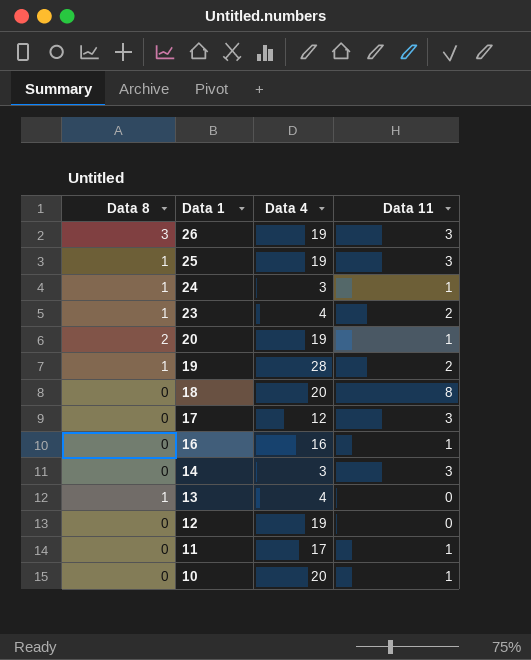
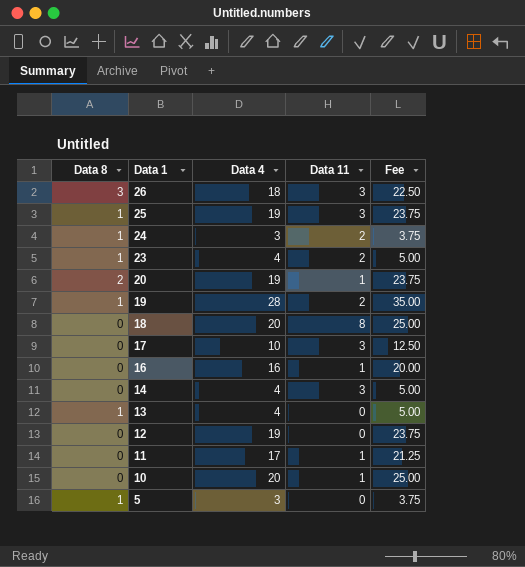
column Fee | formula: none -> [Data 4] * 1.25
26 | Data 4: 19 -> 18
24 | Data 11: 1 -> 2
17 | Data 4: 12 -> 10
14 | Data 4: 3 -> 4
row 5: none -> 1 | 3 | 0 | 3.75

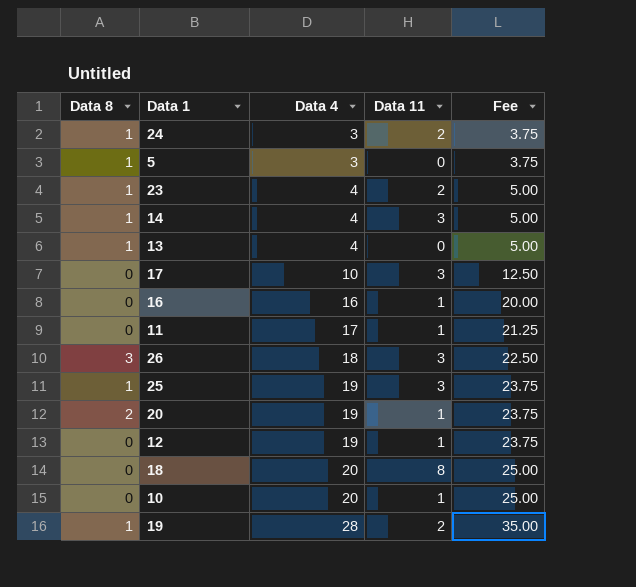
row order: Data 1 descending -> Data 4 ascending
14 | Data 8: 0 -> 1
12 | Data 11: 0 -> 1

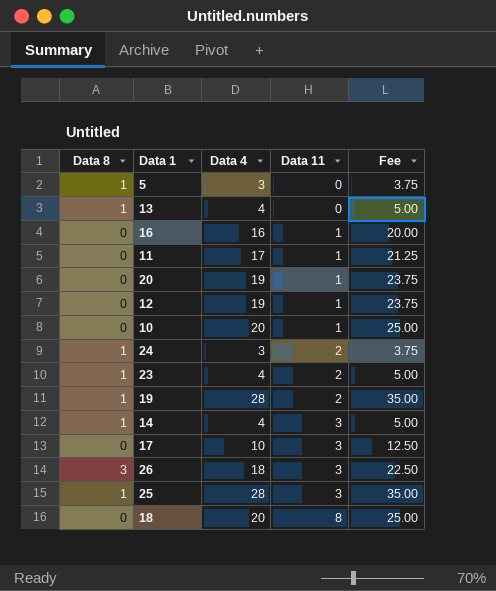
row order: Data 4 ascending -> Data 11 ascending
20 | Data 8: 2 -> 0
25 | Data 4: 19 -> 28
25 | Fee: 23.75 -> 35.00

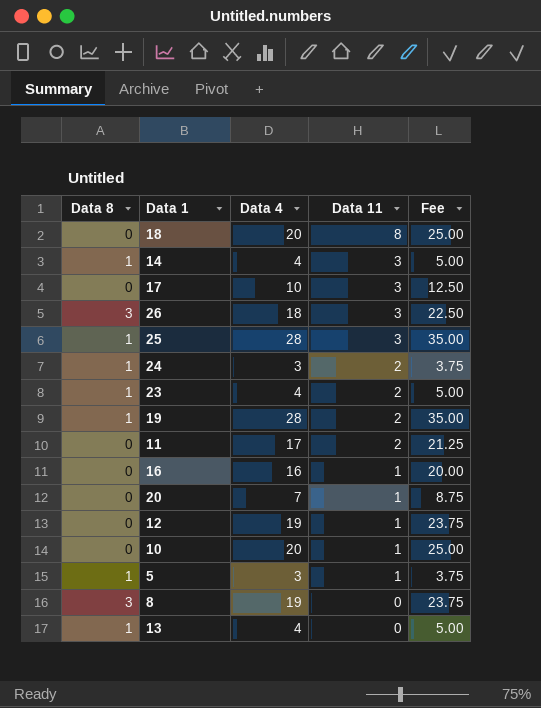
row order: Data 11 ascending -> Data 11 descending
11 | Data 11: 1 -> 2
20 | Data 4: 19 -> 7
20 | Fee: 23.75 -> 8.75
5 | Data 11: 0 -> 1
row 8: none -> 3 | 19 | 0 | 23.75

